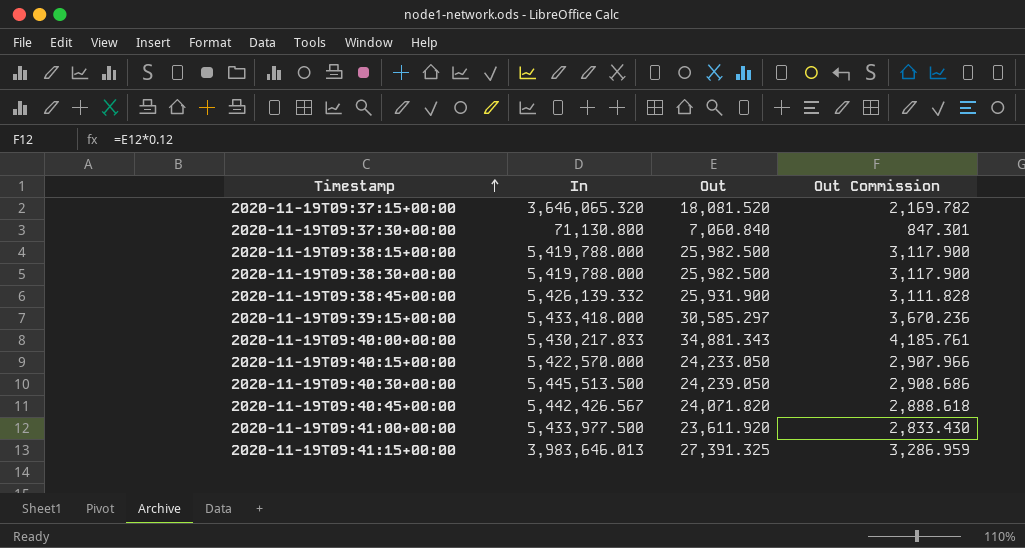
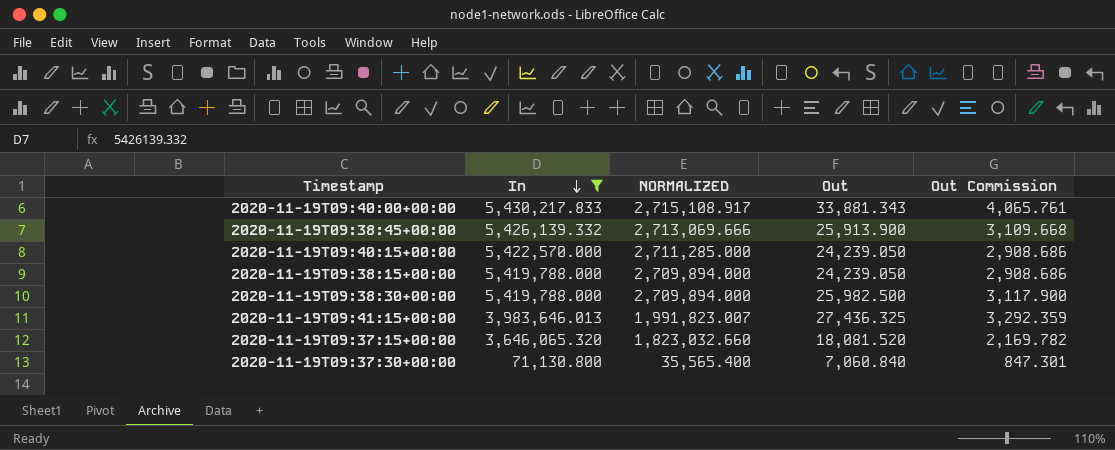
filter: none -> In <= 5,430,217.833
row order: Timestamp ascending -> In descending
column NORMALIZED | formula: none -> [In] * 0.5
2020-11-19T09:40:00+00:00 | Out: 34,881.343 -> 33,881.343
2020-11-19T09:40:00+00:00 | Out Commission: 4,185.761 -> 4,065.761
2020-11-19T09:38:45+00:00 | Out: 25,931.900 -> 25,913.900
2020-11-19T09:38:45+00:00 | Out Commission: 3,111.828 -> 3,109.668
2020-11-19T09:40:15+00:00 | Out: 24,233.050 -> 24,239.050
2020-11-19T09:40:15+00:00 | Out Commission: 2,907.966 -> 2,908.686
2020-11-19T09:38:15+00:00 | Out: 25,982.500 -> 24,239.050
2020-11-19T09:38:15+00:00 | Out Commission: 3,117.900 -> 2,908.686
2020-11-19T09:41:15+00:00 | Out: 27,391.325 -> 27,436.325
2020-11-19T09:41:15+00:00 | Out Commission: 3,286.959 -> 3,292.359

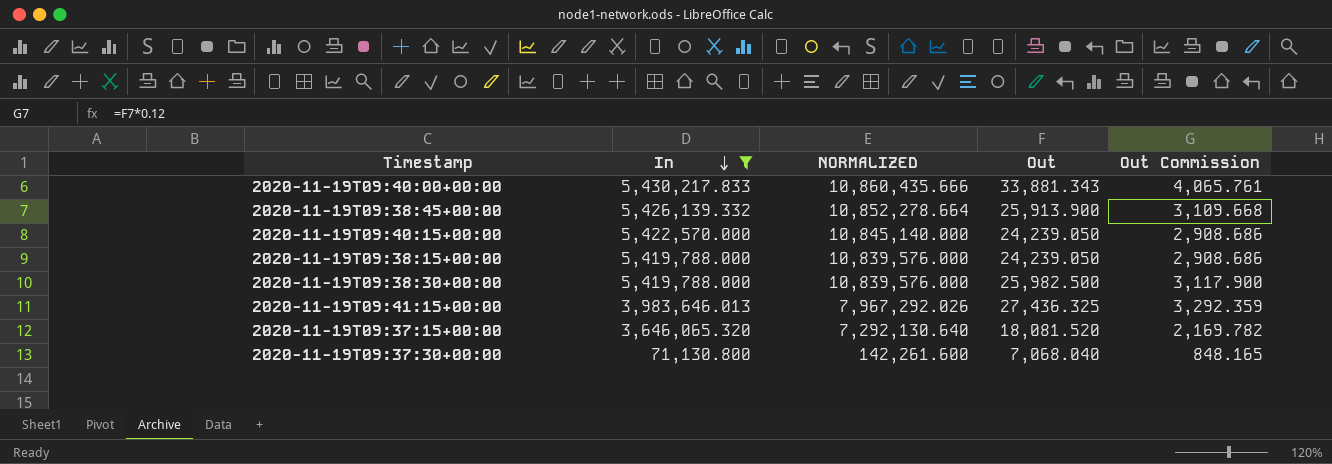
column NORMALIZED | formula: [In] * 0.5 -> [In] * 2
2020-11-19T09:37:30+00:00 | Out: 7,060.840 -> 7,068.040
2020-11-19T09:37:30+00:00 | Out Commission: 847.301 -> 848.165

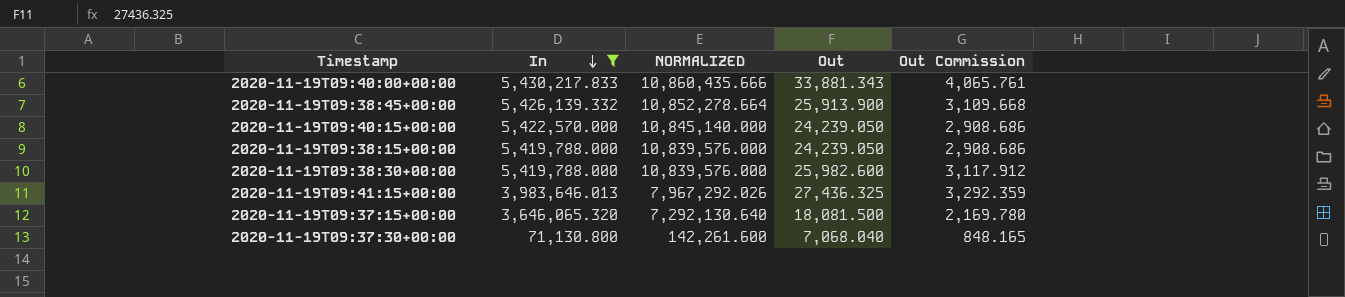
2020-11-19T09:38:30+00:00 | Out: 25,982.500 -> 25,982.600
2020-11-19T09:38:30+00:00 | Out Commission: 3,117.900 -> 3,117.912
2020-11-19T09:37:15+00:00 | Out: 18,081.520 -> 18,081.500
2020-11-19T09:37:15+00:00 | Out Commission: 2,169.782 -> 2,169.780

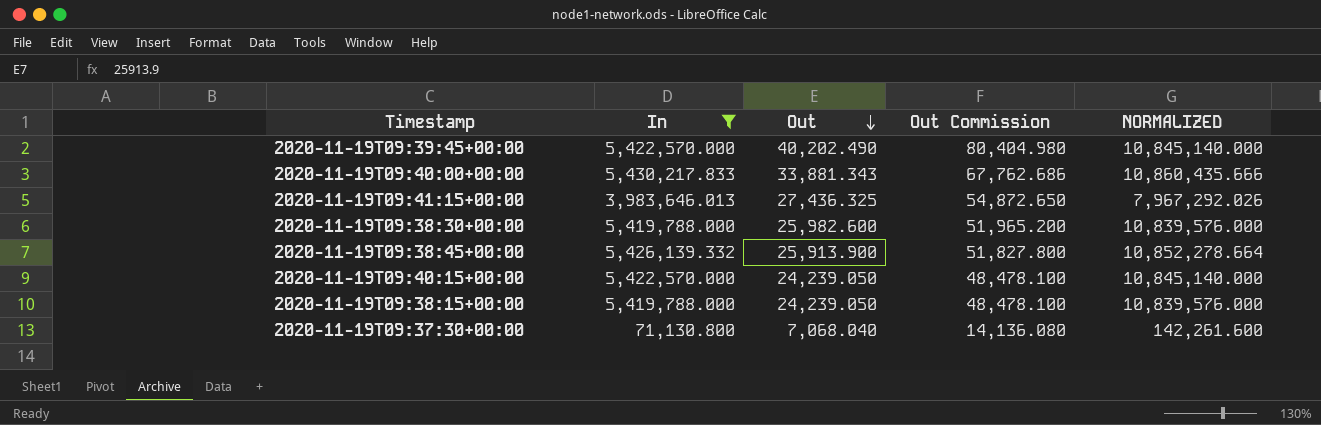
row order: In descending -> Out descending
column Out Commission | formula: [Out] * 0.12 -> [Out] * 2
column NORMALIZED | position: 3 -> 5
row 2020-11-19T09:37:15+00:00: 3,646,065.320 | 7,292,130.640 | 18,081.500 | 2,169.780 -> none
row 2020-11-19T09:39:45+00:00: none -> 5,422,570.000 | 40,202.490 | 80,404.980 | 10,845,140.000

